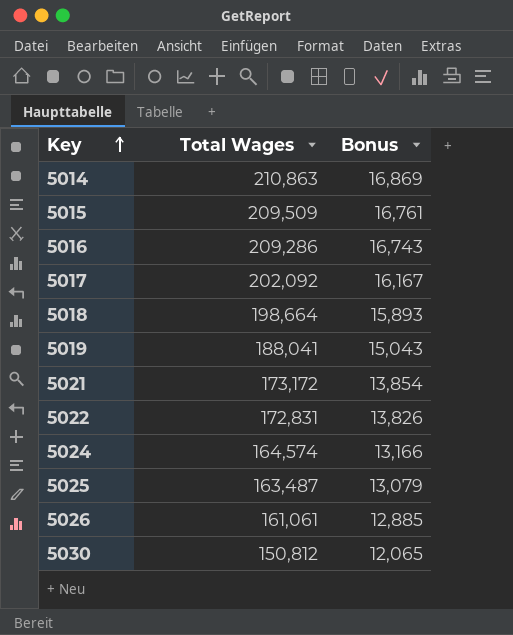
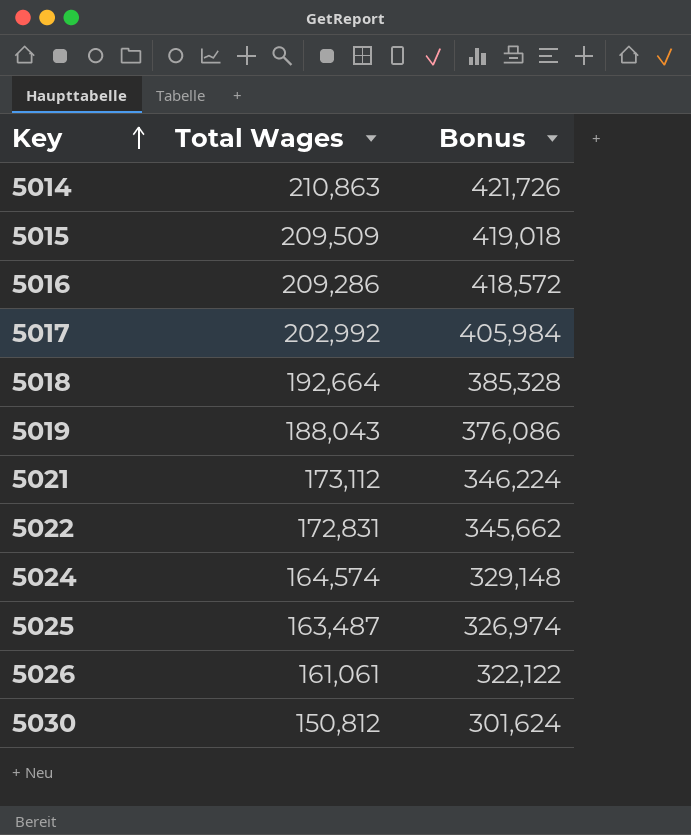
column Bonus | formula: [Total Wages] * 0.08 -> [Total Wages] * 2
5017 | Total Wages: 202,092 -> 202,992
5018 | Total Wages: 198,664 -> 192,664
5019 | Total Wages: 188,041 -> 188,043
5021 | Total Wages: 173,172 -> 173,112

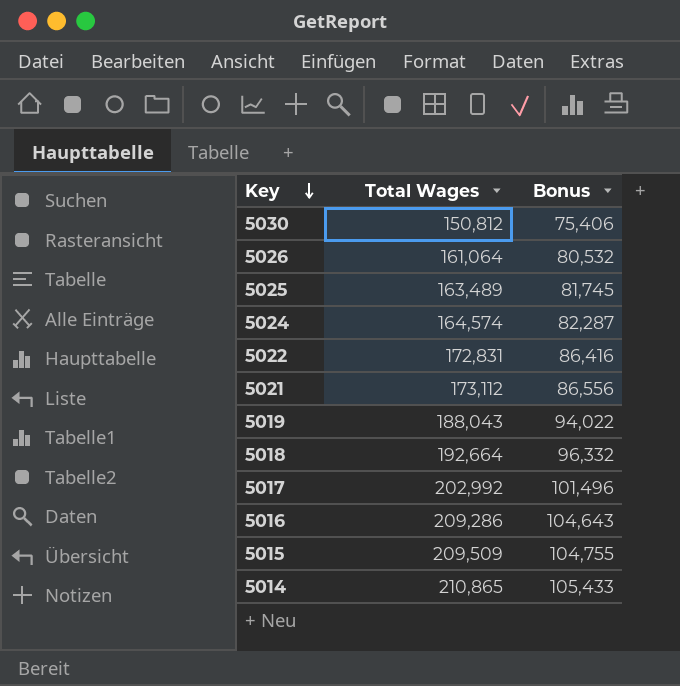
row order: Key ascending -> Key descending
column Bonus | formula: [Total Wages] * 2 -> [Total Wages] * 0.5
5026 | Total Wages: 161,061 -> 161,064
5025 | Total Wages: 163,487 -> 163,489
5014 | Total Wages: 210,863 -> 210,865

